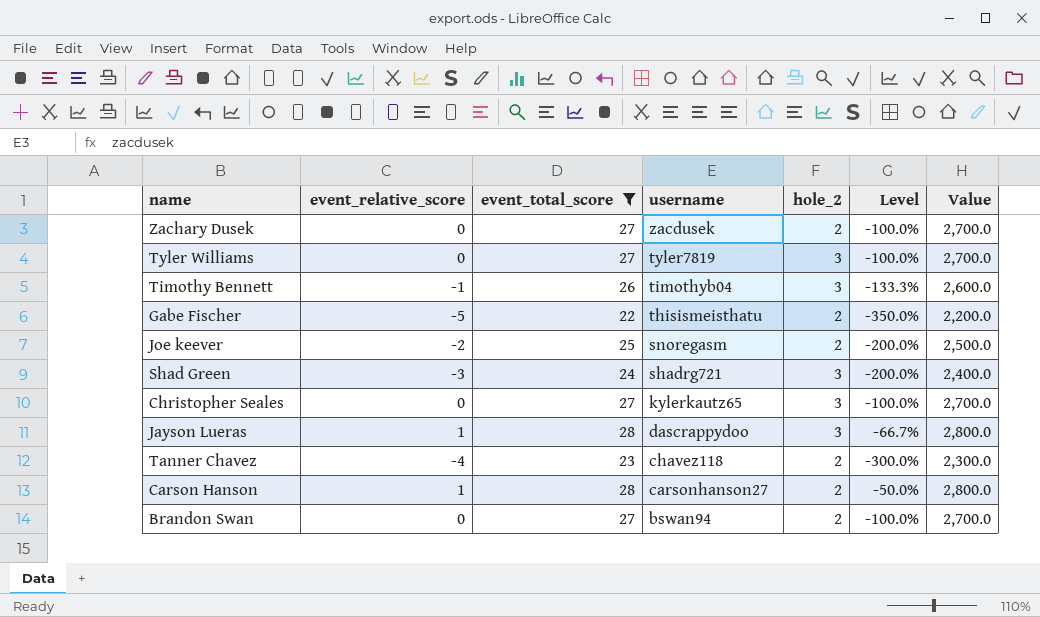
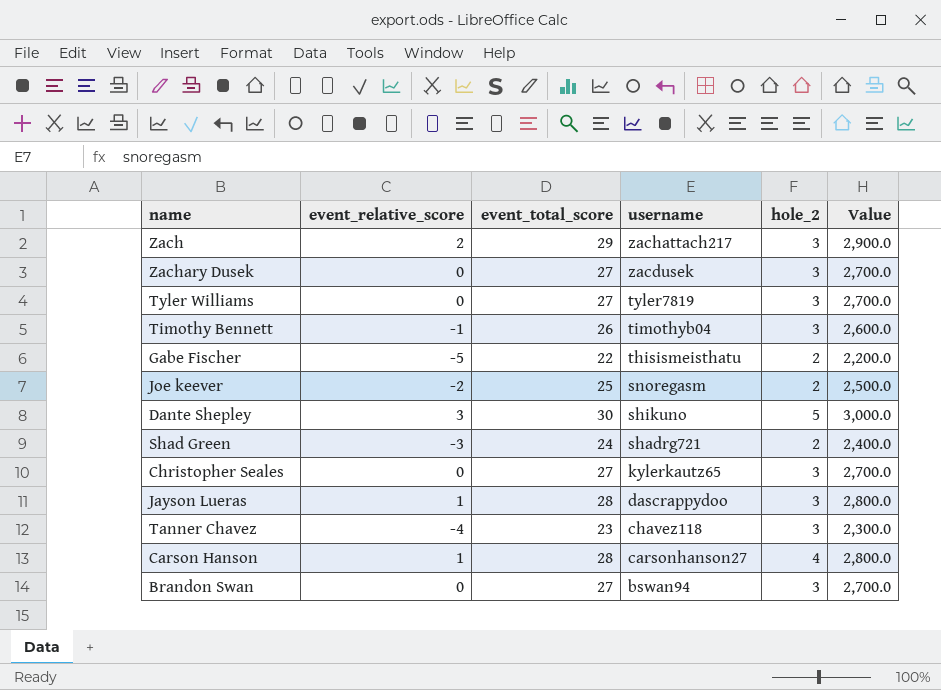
filter: event_total_score <= 28 -> none
column Level | formula: ([event_relative_score] - [hole_2]) / [hole_2] -> none
Zachary Dusek | hole_2: 2 -> 3
Shad Green | hole_2: 3 -> 2
Tanner Chavez | hole_2: 2 -> 3
Carson Hanson | hole_2: 2 -> 4
Brandon Swan | hole_2: 2 -> 3

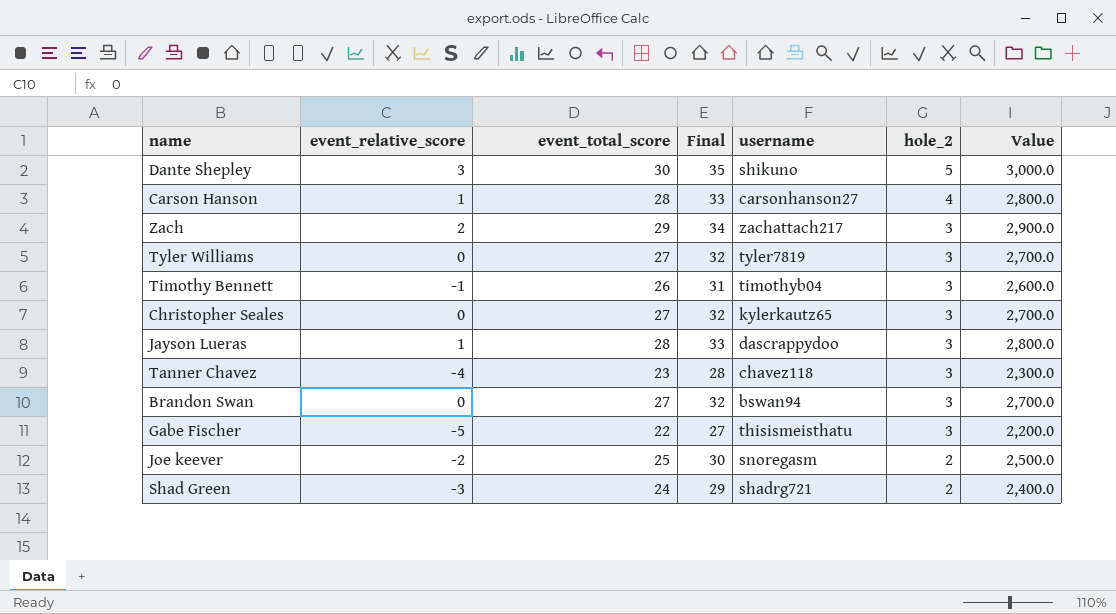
row order: username descending -> hole_2 descending
column Final | formula: none -> [event_total_score] + 5
row Zachary Dusek: 0 | 27 | zacdusek | 3 | 2,700.0 -> none
Gabe Fischer | hole_2: 2 -> 3

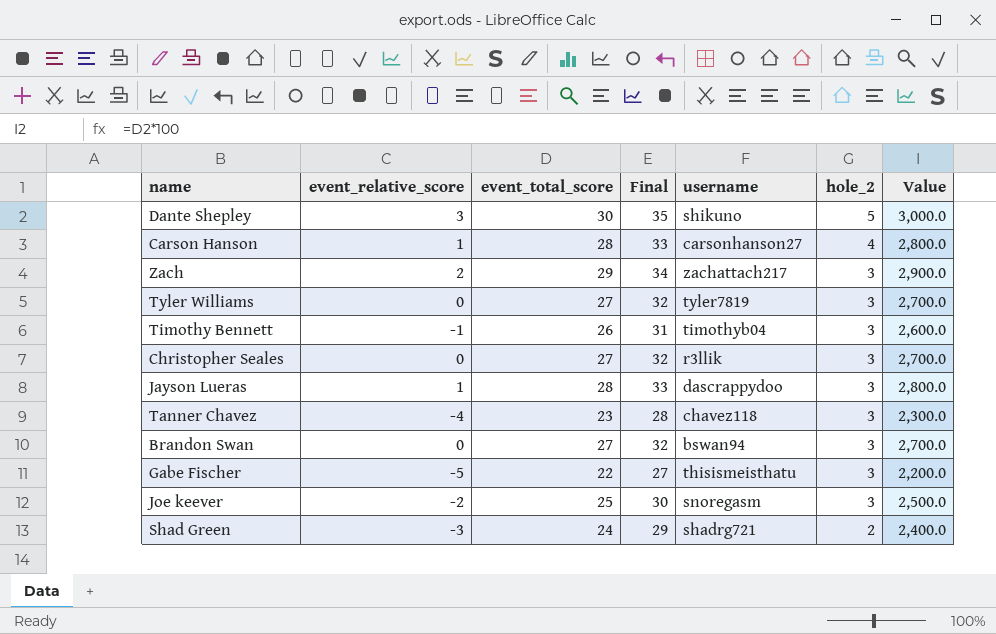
Christopher Seales | username: kylerkautz65 -> r3llik
Joe keever | hole_2: 2 -> 3

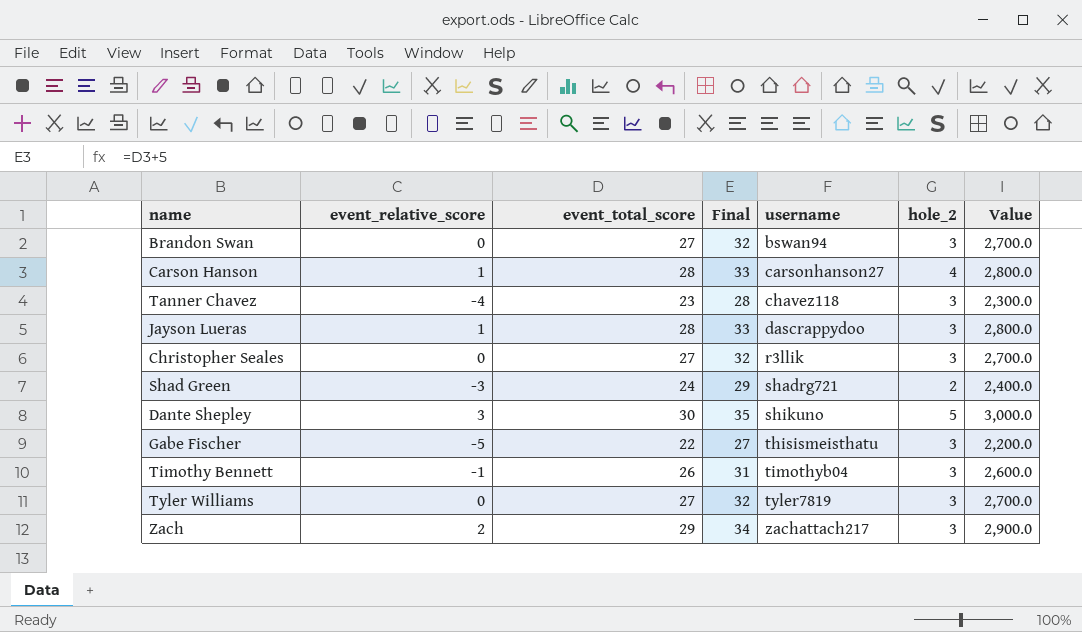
row order: hole_2 descending -> username ascending
row Joe keever: -2 | 25 | 30 | snoregasm | 3 | 2,500.0 -> none

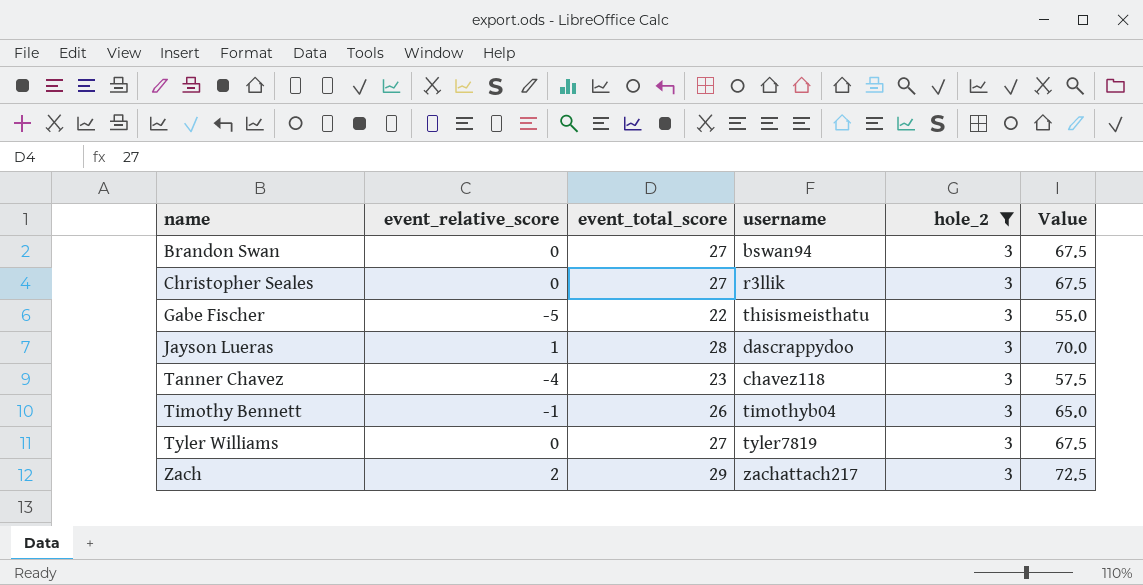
filter: none -> hole_2 = 3
row order: username ascending -> name ascending
column Final | formula: [event_total_score] + 5 -> none
column Value | formula: [event_total_score] * 100 -> [event_total_score] * 2.5

